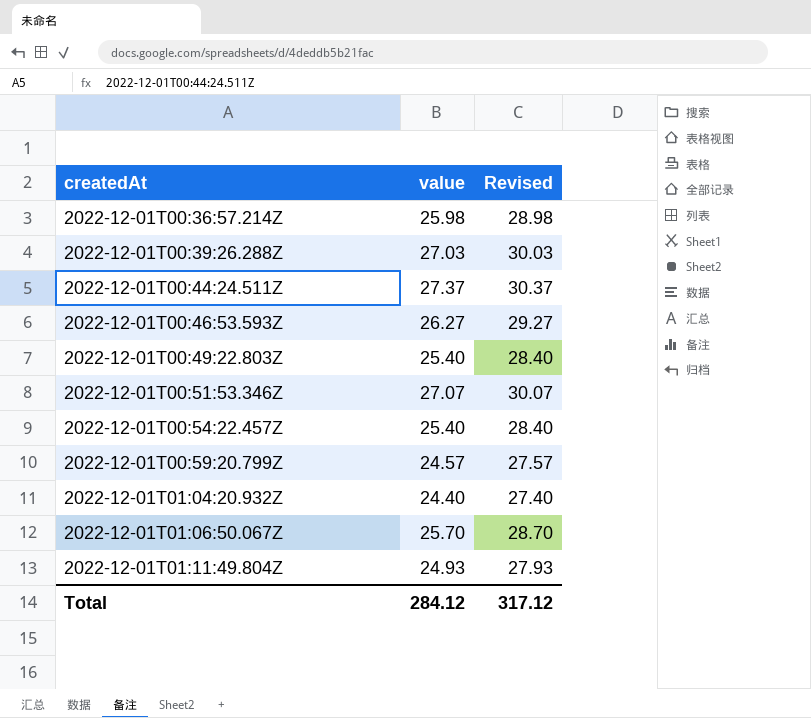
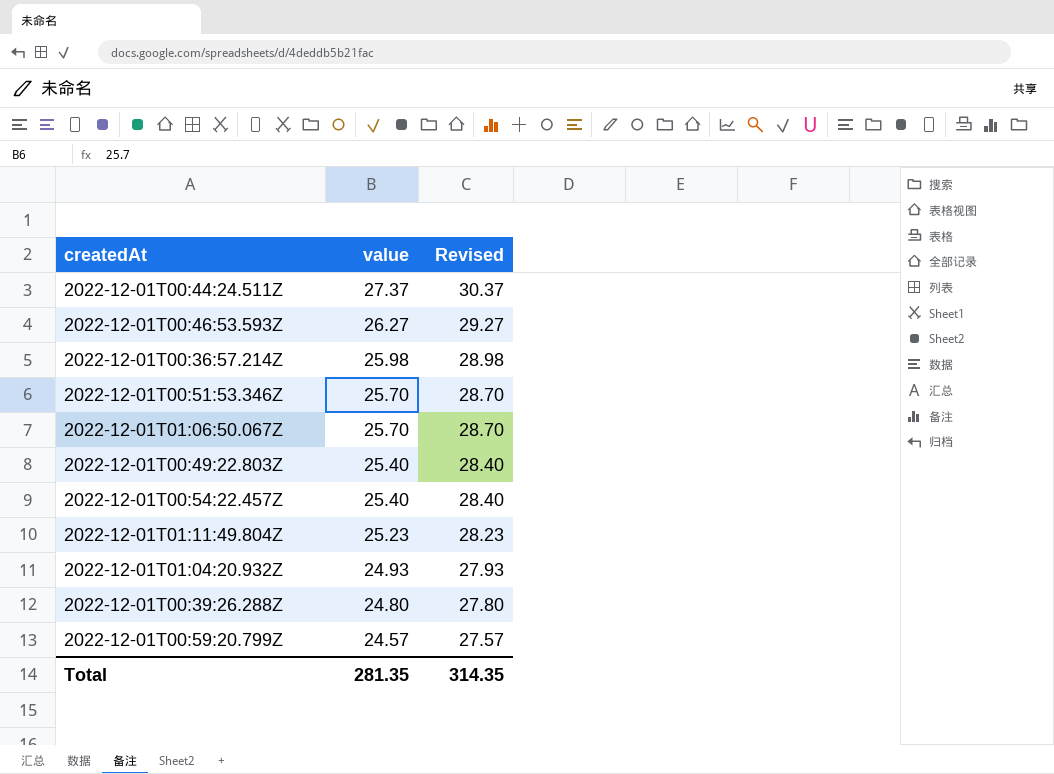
row order: createdAt ascending -> value descending
2022-12-01T00:51:53.346Z | value: 27.07 -> 25.70
2022-12-01T00:51:53.346Z | Revised: 30.07 -> 28.70
2022-12-01T01:11:49.804Z | value: 24.93 -> 25.23
2022-12-01T01:11:49.804Z | Revised: 27.93 -> 28.23
2022-12-01T01:04:20.932Z | value: 24.40 -> 24.93
2022-12-01T01:04:20.932Z | Revised: 27.40 -> 27.93
2022-12-01T00:39:26.288Z | value: 27.03 -> 24.80
2022-12-01T00:39:26.288Z | Revised: 30.03 -> 27.80
Total | value: 284.12 -> 281.35
Total | Revised: 317.12 -> 314.35

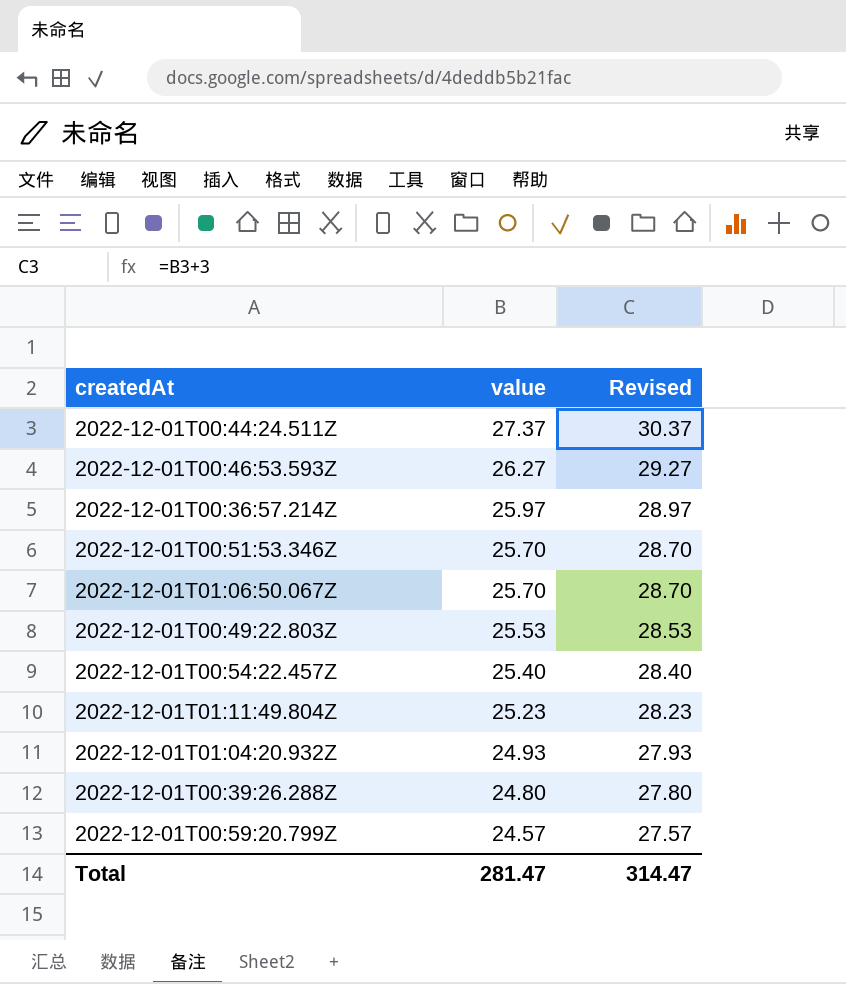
2022-12-01T00:36:57.214Z | value: 25.98 -> 25.97
2022-12-01T00:36:57.214Z | Revised: 28.98 -> 28.97
2022-12-01T00:49:22.803Z | value: 25.40 -> 25.53
2022-12-01T00:49:22.803Z | Revised: 28.40 -> 28.53
Total | value: 281.35 -> 281.47
Total | Revised: 314.35 -> 314.47

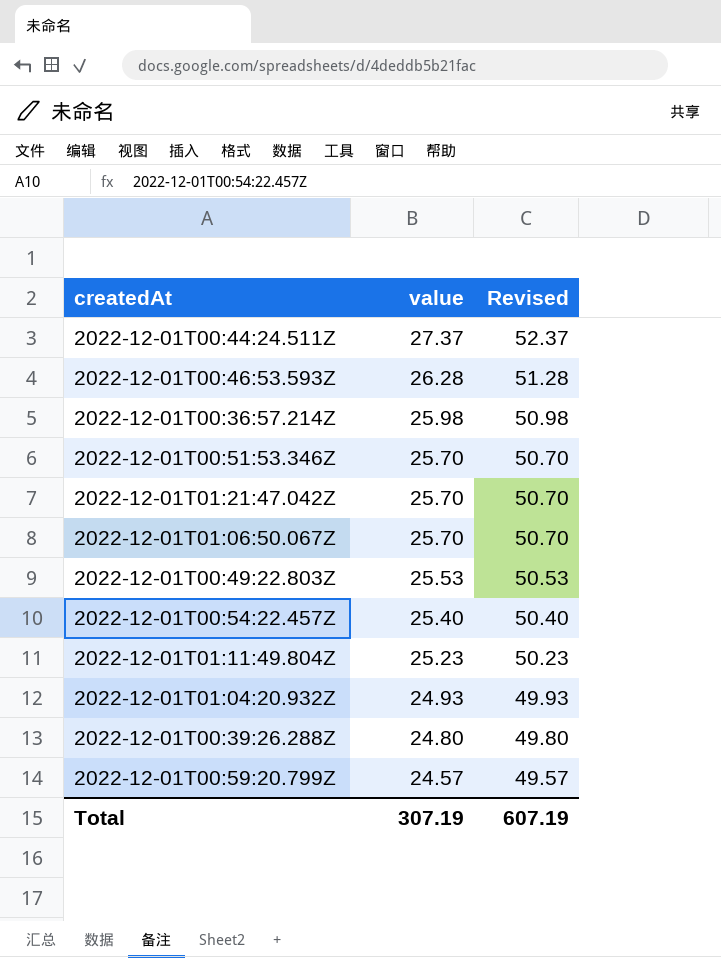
column Revised | formula: [value] + 3 -> [value] + 25
2022-12-01T00:46:53.593Z | value: 26.27 -> 26.28
2022-12-01T00:36:57.214Z | value: 25.97 -> 25.98
row 2022-12-01T01:21:47.042Z: none -> 25.70 | 50.70
Total | value: 281.47 -> 307.19
Total | Revised: 314.47 -> 607.19

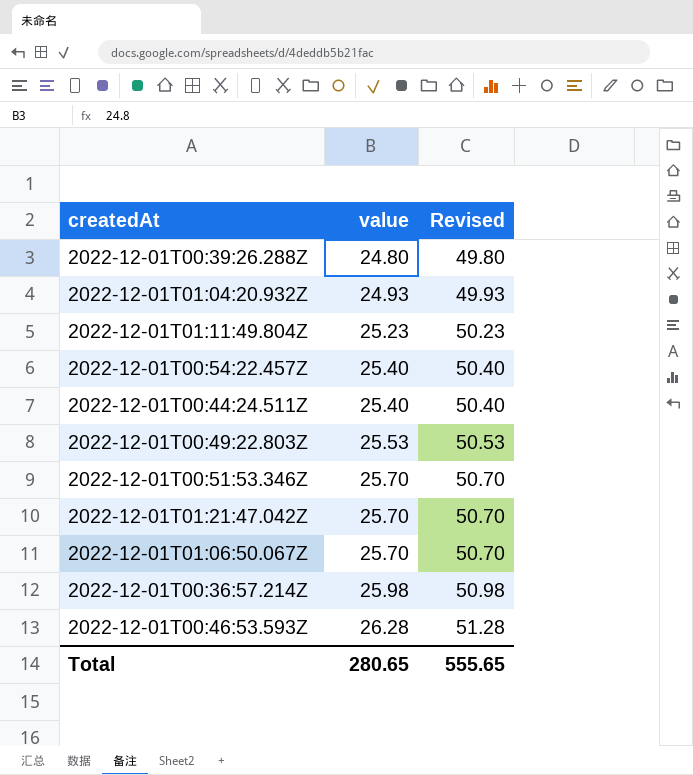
row order: value descending -> value ascending
row 2022-12-01T00:59:20.799Z: 24.57 | 49.57 -> none
2022-12-01T00:44:24.511Z | value: 27.37 -> 25.40
2022-12-01T00:44:24.511Z | Revised: 52.37 -> 50.40
Total | value: 307.19 -> 280.65
Total | Revised: 607.19 -> 555.65

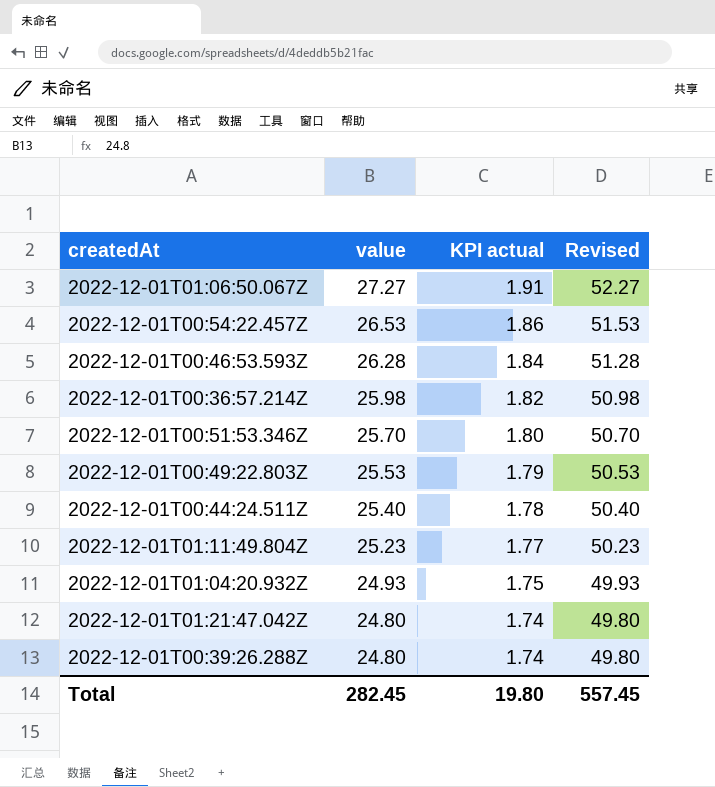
row order: value ascending -> value descending
column KPI actual | formula: none -> [value] * 0.07
2022-12-01T01:06:50.067Z | value: 25.70 -> 27.27
2022-12-01T01:06:50.067Z | Revised: 50.70 -> 52.27
2022-12-01T00:54:22.457Z | value: 25.40 -> 26.53
2022-12-01T00:54:22.457Z | Revised: 50.40 -> 51.53
2022-12-01T01:21:47.042Z | value: 25.70 -> 24.80
2022-12-01T01:21:47.042Z | Revised: 50.70 -> 49.80
Total | value: 280.65 -> 282.45
Total | Revised: 555.65 -> 557.45

